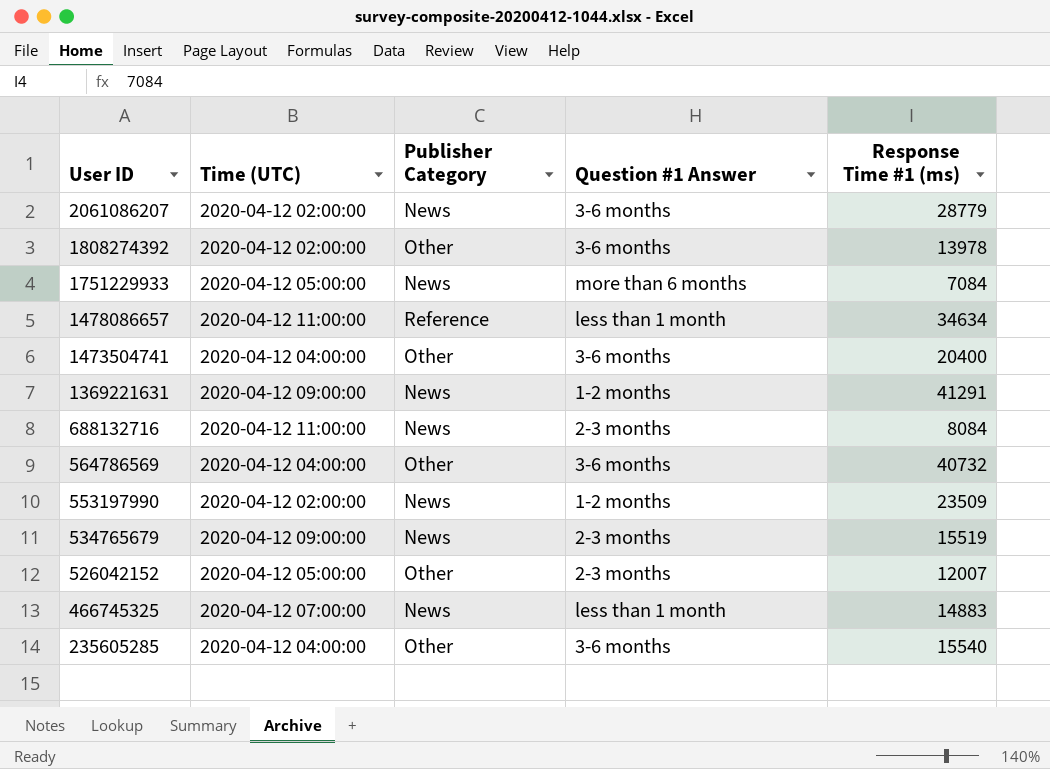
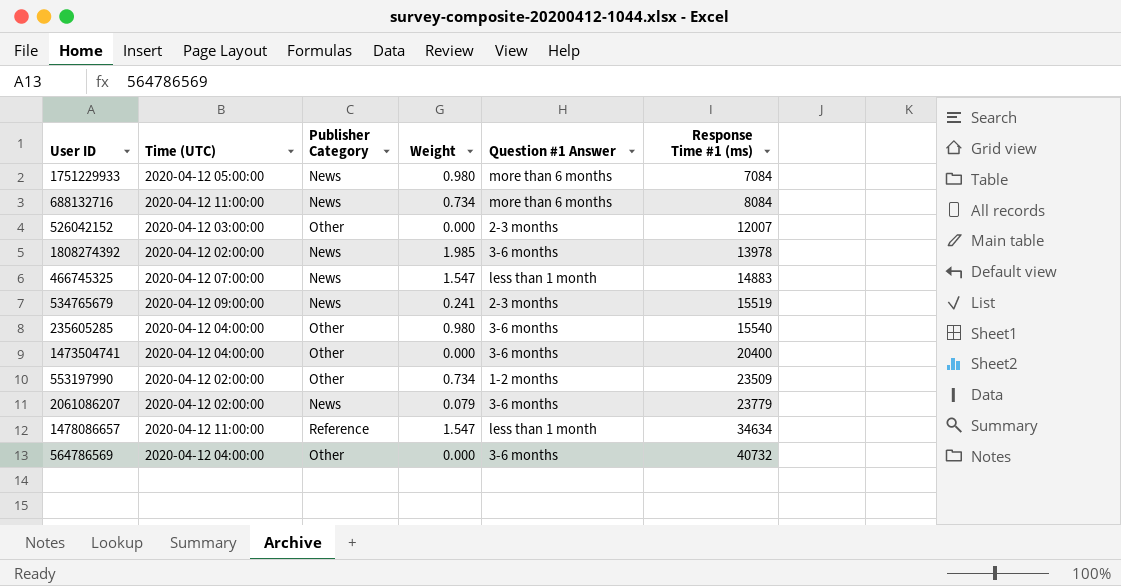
row order: User ID descending -> Response Time #1 (ms) ascending
column Weight | position: none -> 4
row 1369221631: 2020-04-12 09:00:00 | News | 1-2 months | 41291 -> none
688132716 | Question #1 Answer: 2-3 months -> more than 6 months
526042152 | Time (UTC): 2020-04-12 05:00:00 -> 2020-04-12 03:00:00
1808274392 | Publisher Category: Other -> News
553197990 | Publisher Category: News -> Other
2061086207 | Response Time #1 (ms): 28779 -> 23779

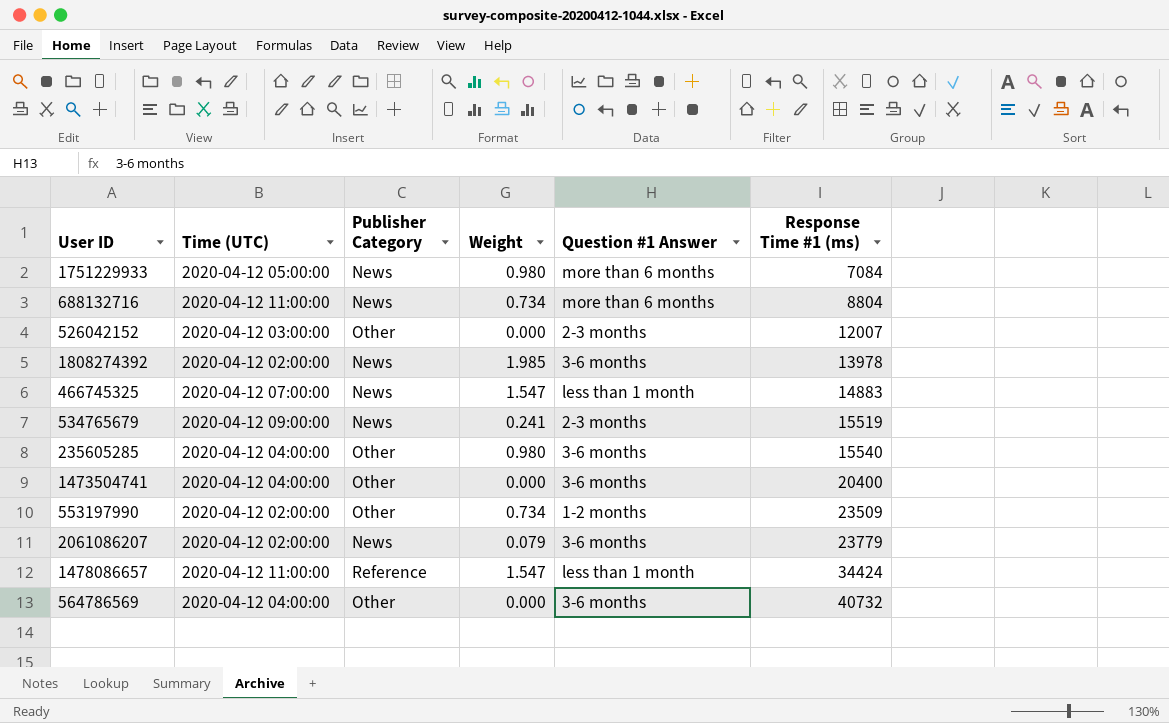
688132716 | Response Time #1 (ms): 8084 -> 8804
1478086657 | Response Time #1 (ms): 34634 -> 34424

